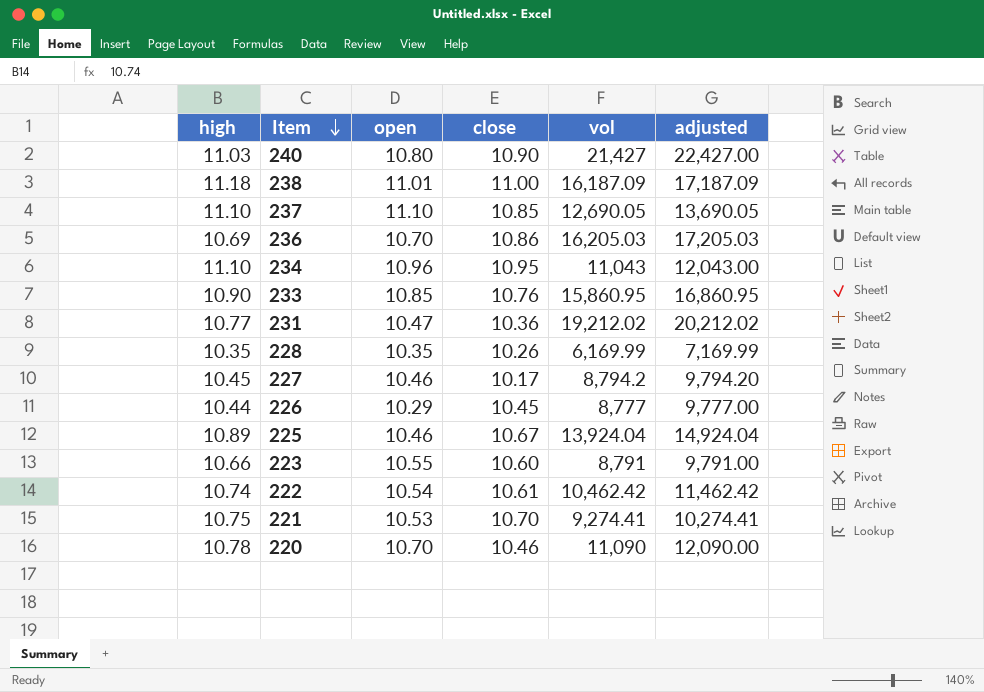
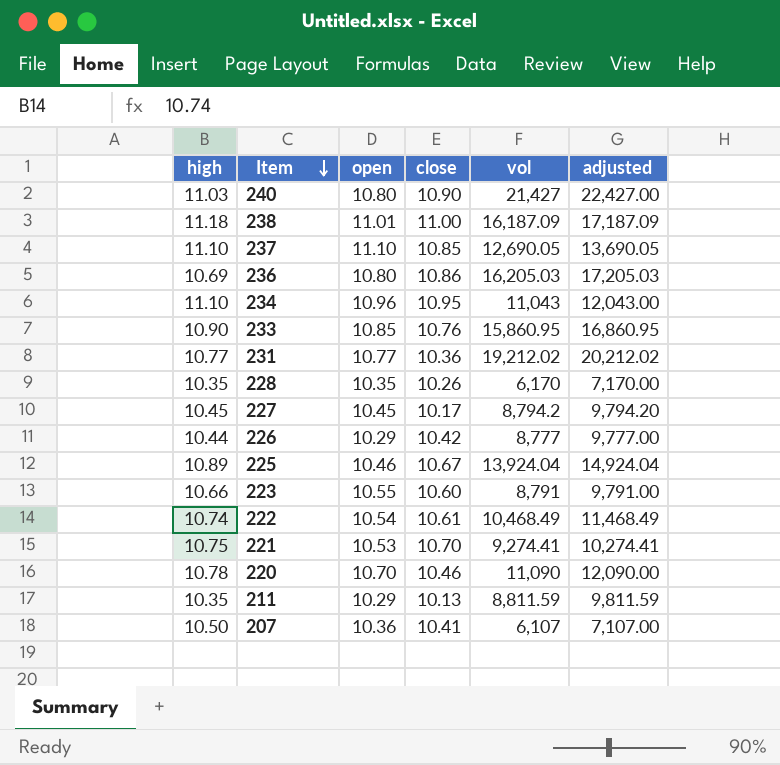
236 | open: 10.70 -> 10.80
231 | open: 10.47 -> 10.77
228 | vol: 6,169.99 -> 6,170
228 | adjusted: 7,169.99 -> 7,170.00
227 | open: 10.46 -> 10.45
226 | close: 10.45 -> 10.42
222 | vol: 10,462.42 -> 10,468.49
222 | adjusted: 11,462.42 -> 11,468.49
row 211: none -> 10.35 | 10.29 | 10.13 | 8,811.59 | 9,811.59
row 207: none -> 10.50 | 10.36 | 10.41 | 6,107 | 7,107.00

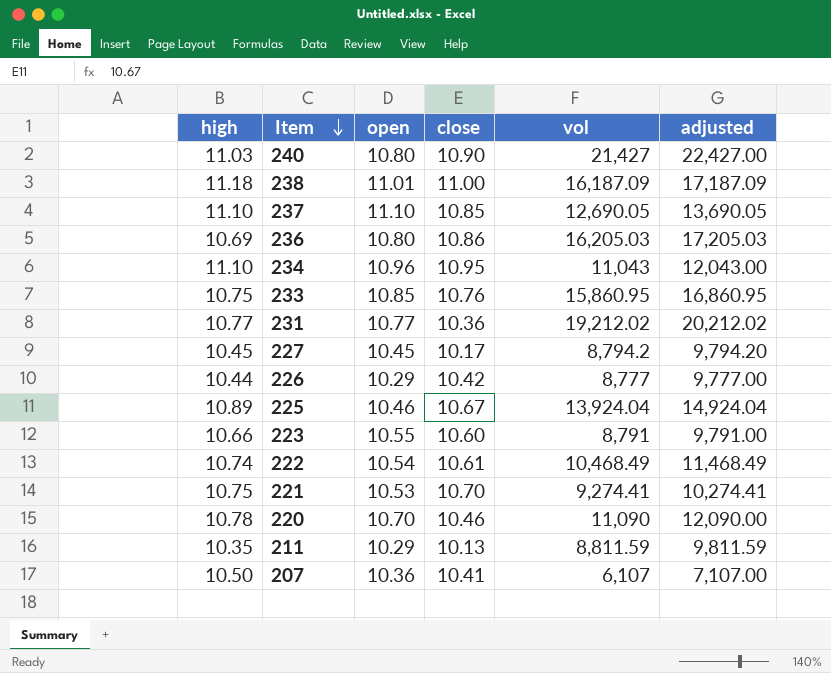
row 228: 10.35 | 10.35 | 10.26 | 6,170 | 7,170.00 -> none
233 | high: 10.90 -> 10.75

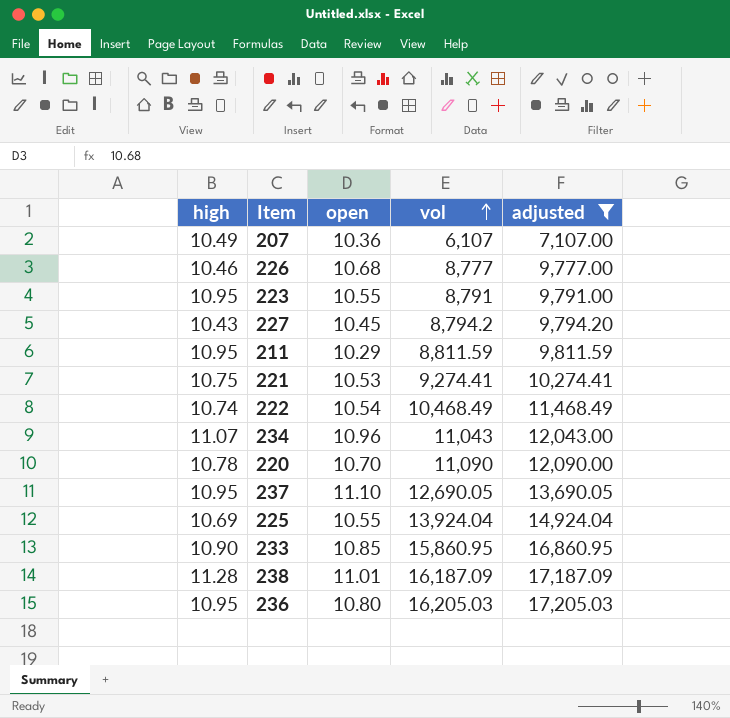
filter: none -> adjusted <= 17,205.03
row order: Item descending -> vol ascending
column close | position: 4 -> none
207 | high: 10.50 -> 10.49
226 | high: 10.44 -> 10.46
226 | open: 10.29 -> 10.68
223 | high: 10.66 -> 10.95
227 | high: 10.45 -> 10.43
211 | high: 10.35 -> 10.95
234 | high: 11.10 -> 11.07
237 | high: 11.10 -> 10.95
225 | high: 10.89 -> 10.69
225 | open: 10.46 -> 10.55
233 | high: 10.75 -> 10.90
238 | high: 11.18 -> 11.28
236 | high: 10.69 -> 10.95

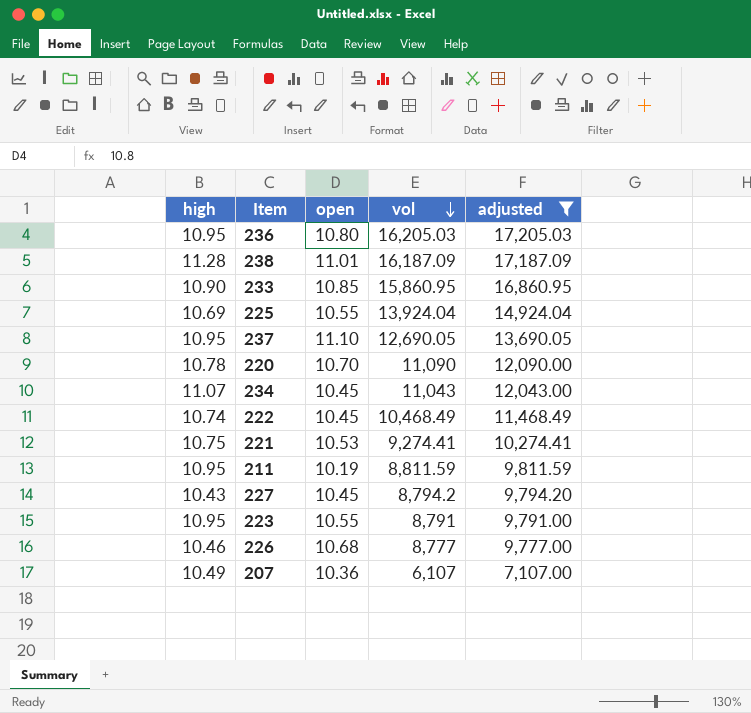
row order: vol ascending -> vol descending
234 | open: 10.96 -> 10.45
222 | open: 10.54 -> 10.45
211 | open: 10.29 -> 10.19

